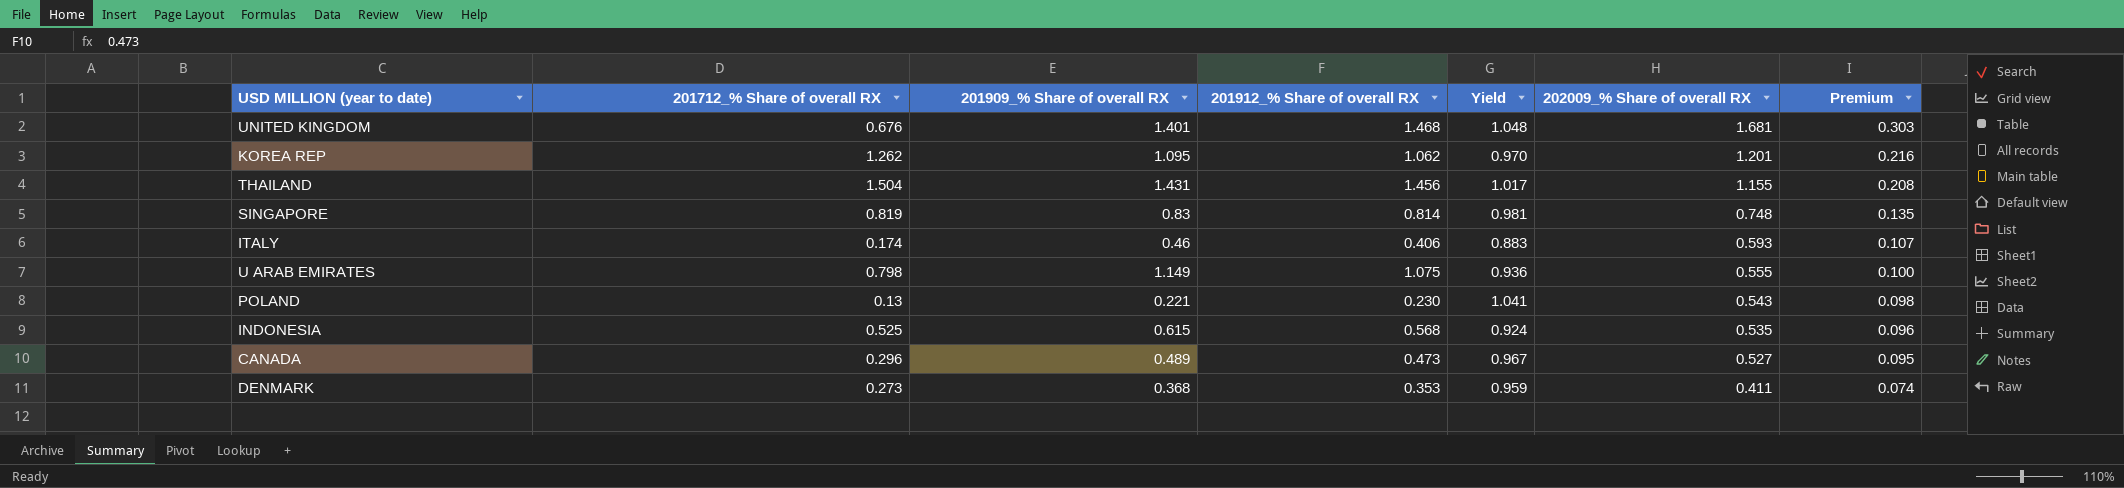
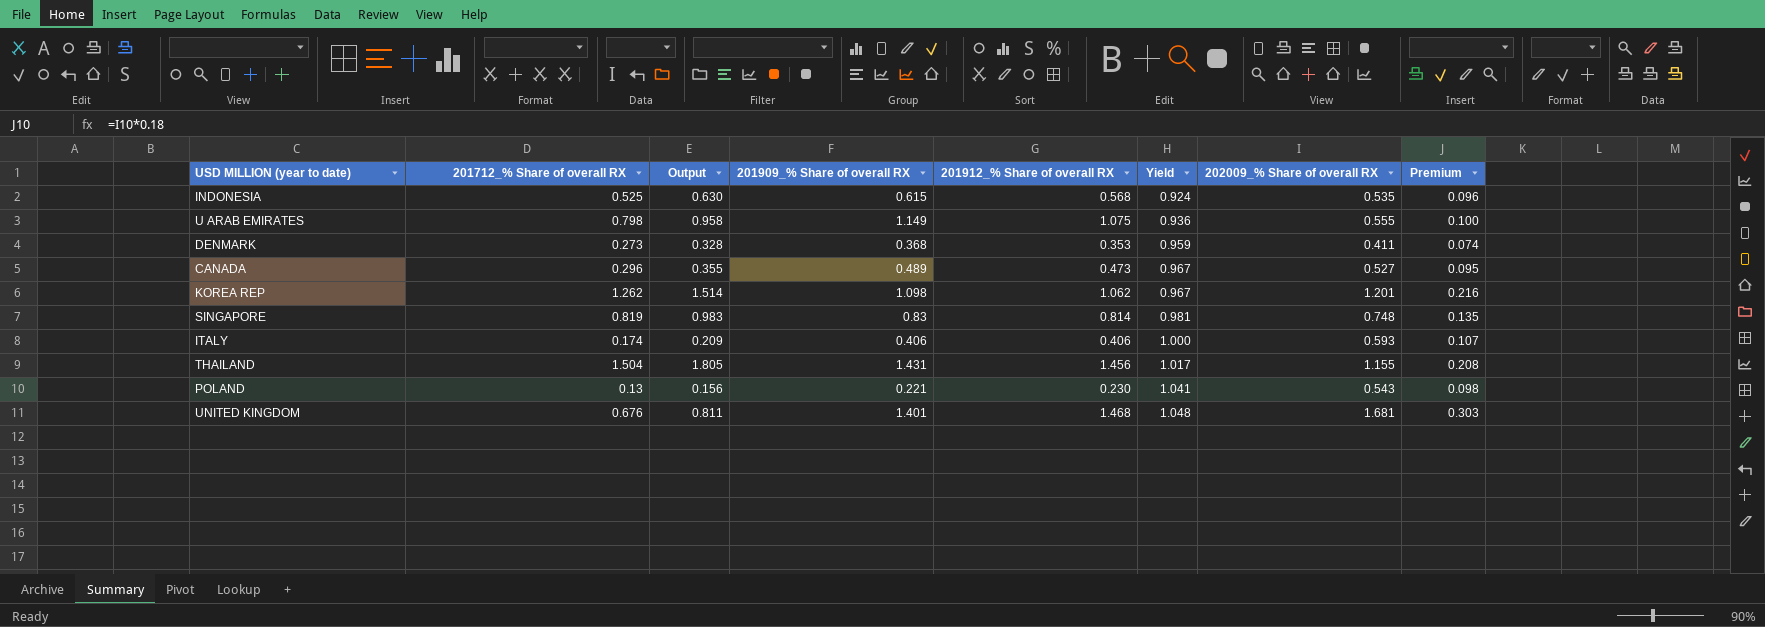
row order: 202009_% Share of overall RX descending -> Yield ascending
column Output | formula: none -> [201712_% Share of overall RX] * 1.2
KOREA REP | 201909_% Share of overall RX: 1.095 -> 1.098
KOREA REP | Yield: 0.970 -> 0.967
ITALY | 201909_% Share of overall RX: 0.46 -> 0.406
ITALY | Yield: 0.883 -> 1.000

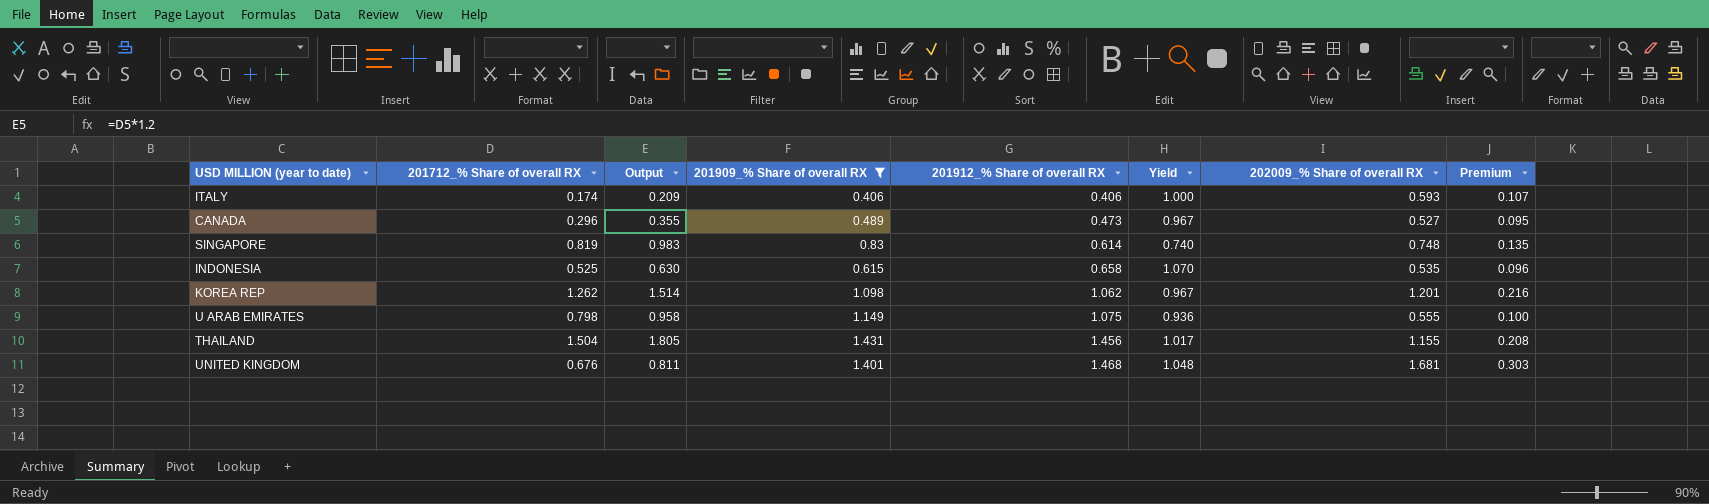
filter: none -> 201909_% Share of overall RX >= 0.406
row order: Yield ascending -> 201912_% Share of overall RX ascending
SINGAPORE | 201912_% Share of overall RX: 0.814 -> 0.614
SINGAPORE | Yield: 0.981 -> 0.740
INDONESIA | 201912_% Share of overall RX: 0.568 -> 0.658
INDONESIA | Yield: 0.924 -> 1.070

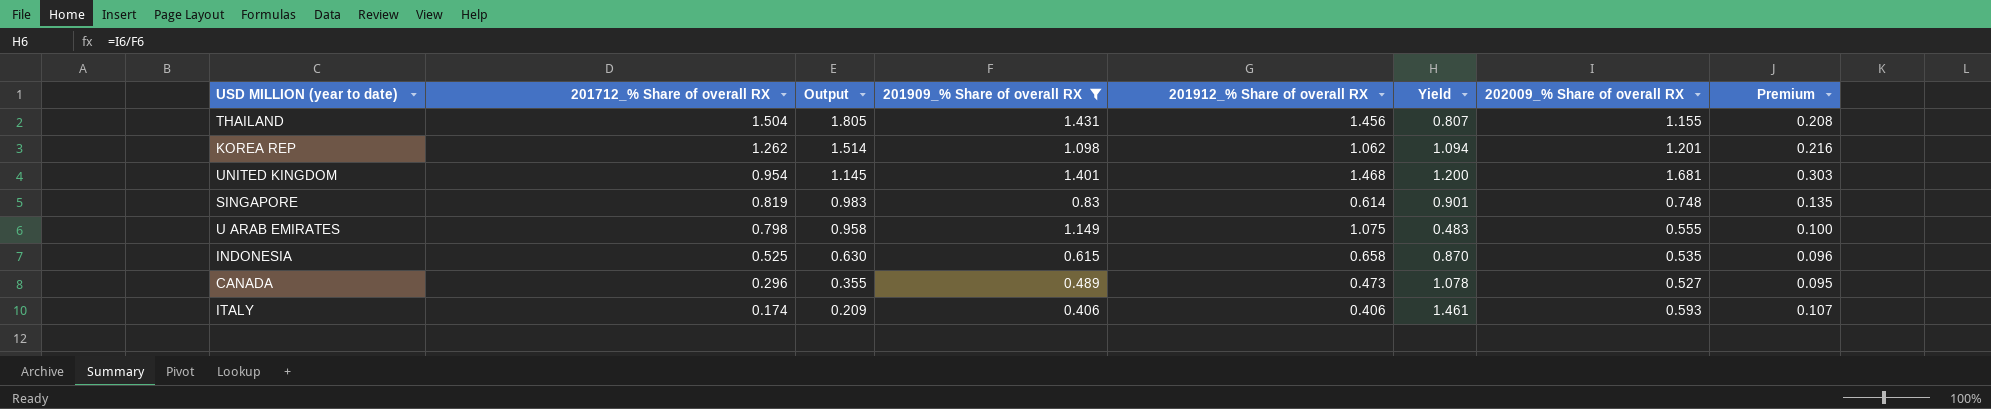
row order: 201912_% Share of overall RX ascending -> 201712_% Share of overall RX descending
column Yield | formula: [201912_% Share of overall RX] / [201909_% Share of overall RX] -> [202009_% Share of overall RX] / [201909_% Share of overall RX]
UNITED KINGDOM | 201712_% Share of overall RX: 0.676 -> 0.954
UNITED KINGDOM | Output: 0.811 -> 1.145

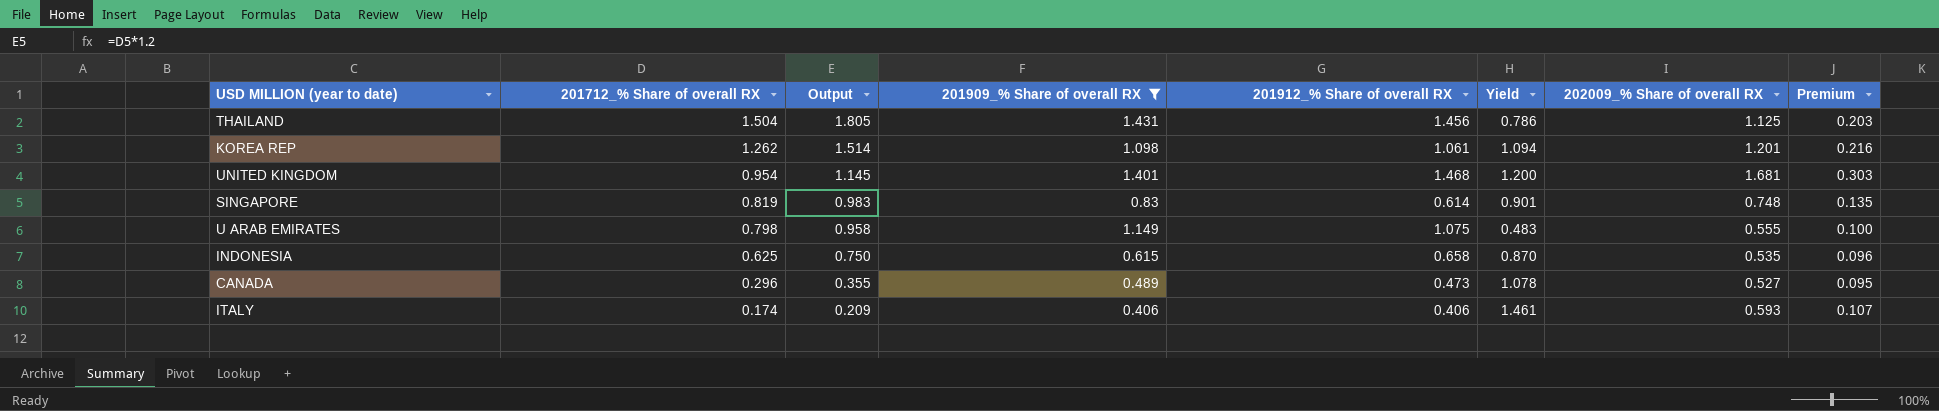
THAILAND | Yield: 0.807 -> 0.786
THAILAND | 202009_% Share of overall RX: 1.155 -> 1.125
THAILAND | Premium: 0.208 -> 0.203
KOREA REP | 201912_% Share of overall RX: 1.062 -> 1.061
INDONESIA | 201712_% Share of overall RX: 0.525 -> 0.625
INDONESIA | Output: 0.630 -> 0.750

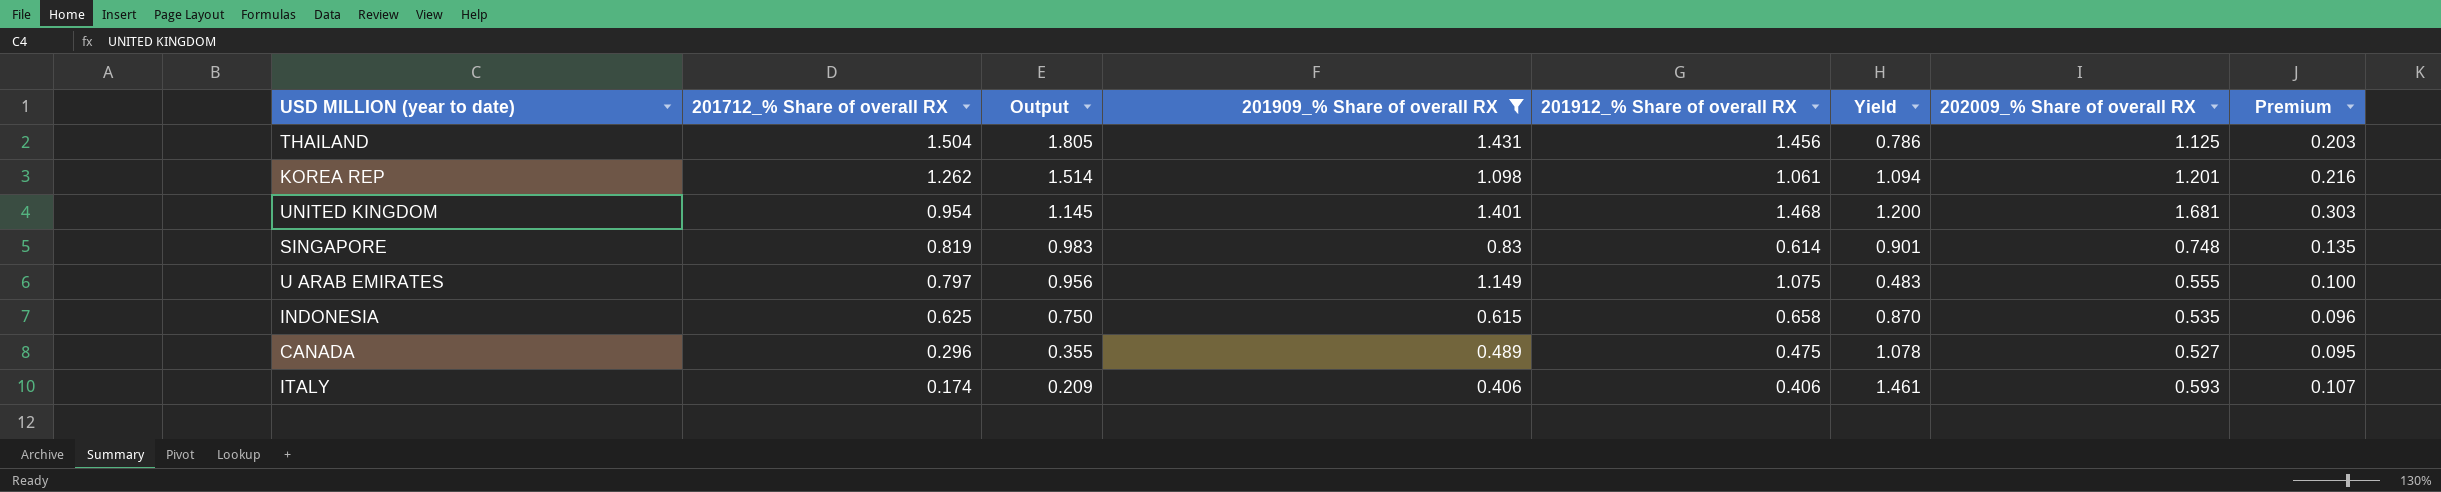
U ARAB EMIRATES | 201712_% Share of overall RX: 0.798 -> 0.797
U ARAB EMIRATES | Output: 0.958 -> 0.956
CANADA | 201912_% Share of overall RX: 0.473 -> 0.475

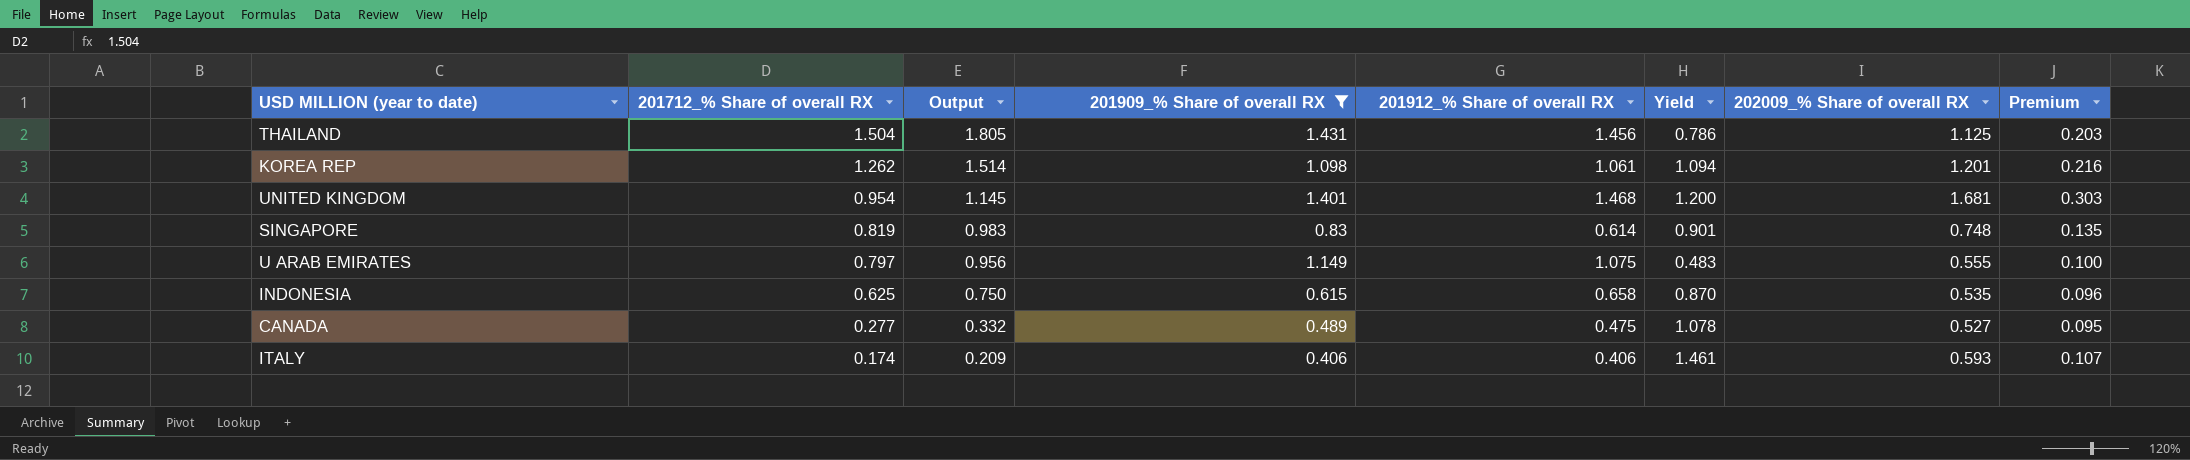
CANADA | 201712_% Share of overall RX: 0.296 -> 0.277
CANADA | Output: 0.355 -> 0.332

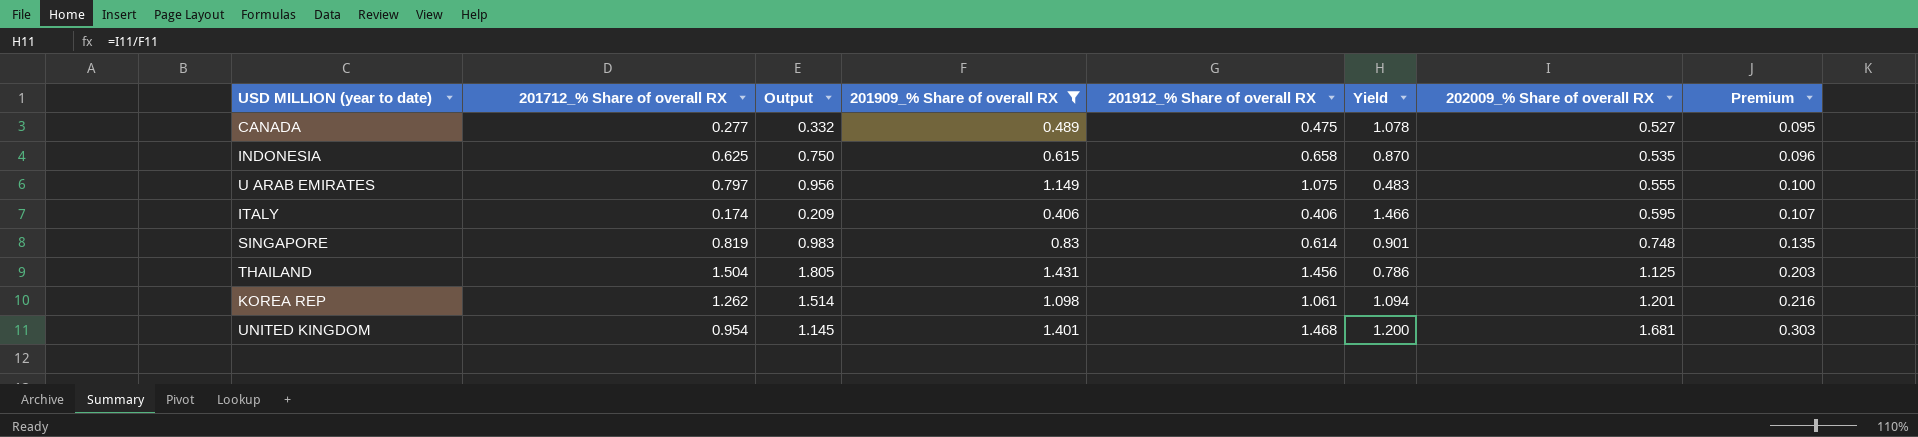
row order: 201712_% Share of overall RX descending -> 202009_% Share of overall RX ascending
ITALY | Yield: 1.461 -> 1.466
ITALY | 202009_% Share of overall RX: 0.593 -> 0.595

